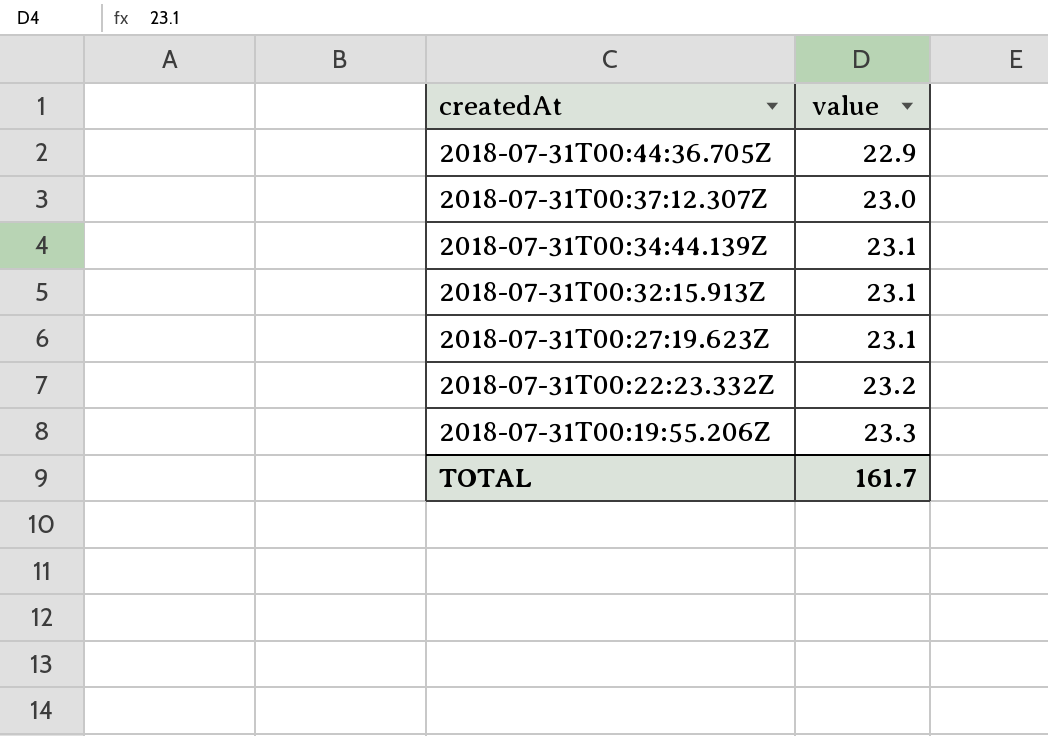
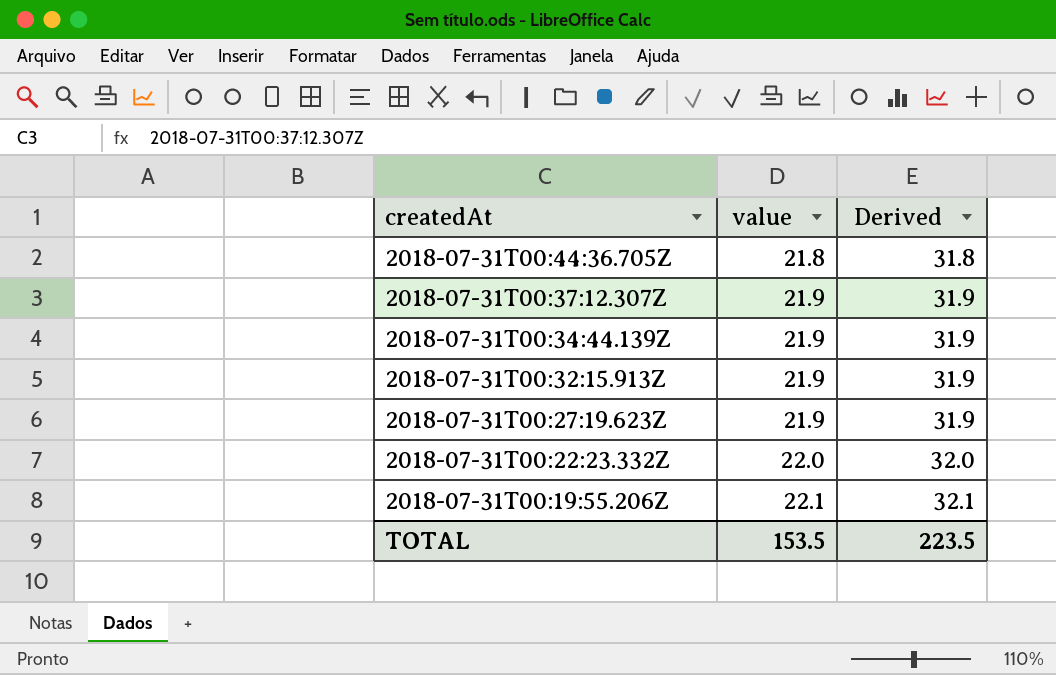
column Derived | formula: none -> [value] + 10
2018-07-31T00:44:36.705Z | value: 22.9 -> 21.8
2018-07-31T00:37:12.307Z | value: 23.0 -> 21.9
2018-07-31T00:34:44.139Z | value: 23.1 -> 21.9
2018-07-31T00:32:15.913Z | value: 23.1 -> 21.9
2018-07-31T00:27:19.623Z | value: 23.1 -> 21.9
2018-07-31T00:22:23.332Z | value: 23.2 -> 22.0
2018-07-31T00:19:55.206Z | value: 23.3 -> 22.1
TOTAL | value: 161.7 -> 153.5

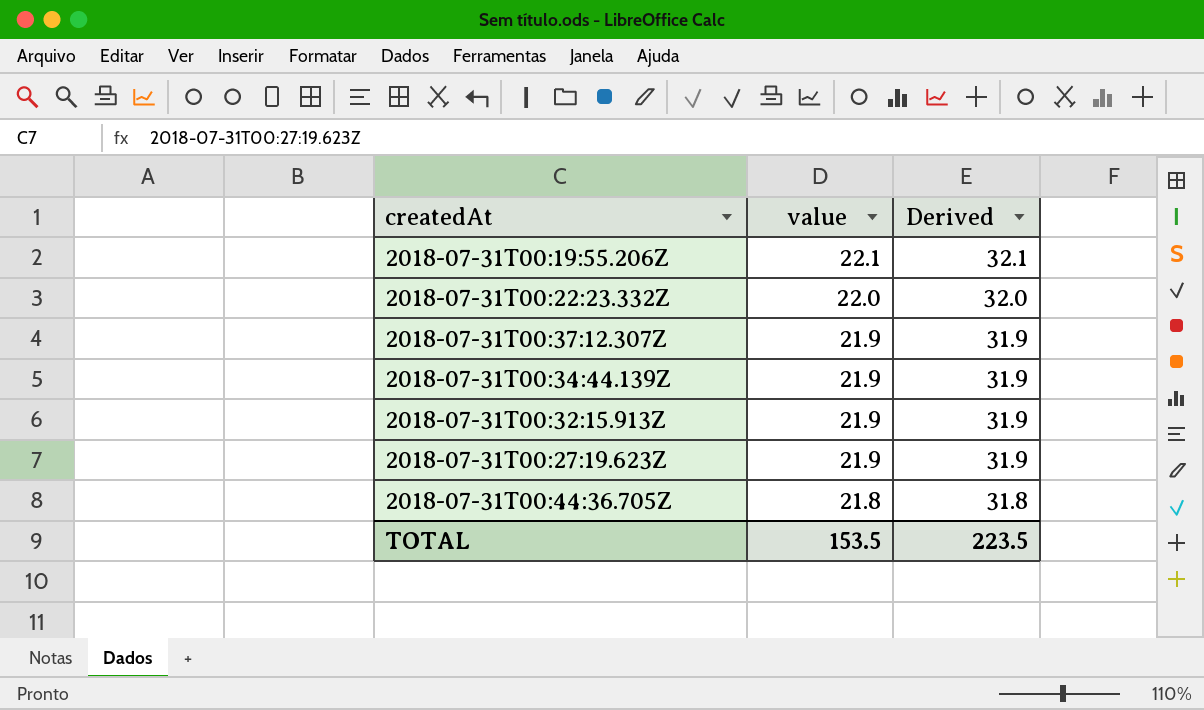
row order: createdAt descending -> value descending

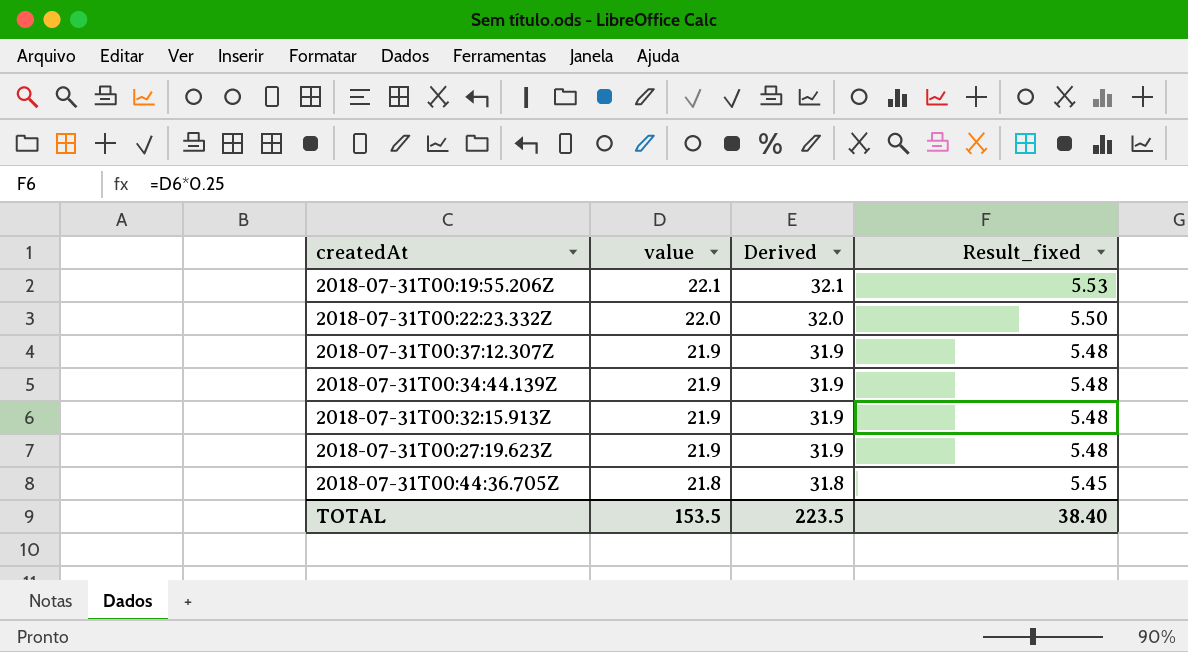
column Result_fixed | formula: none -> [value] * 0.25

